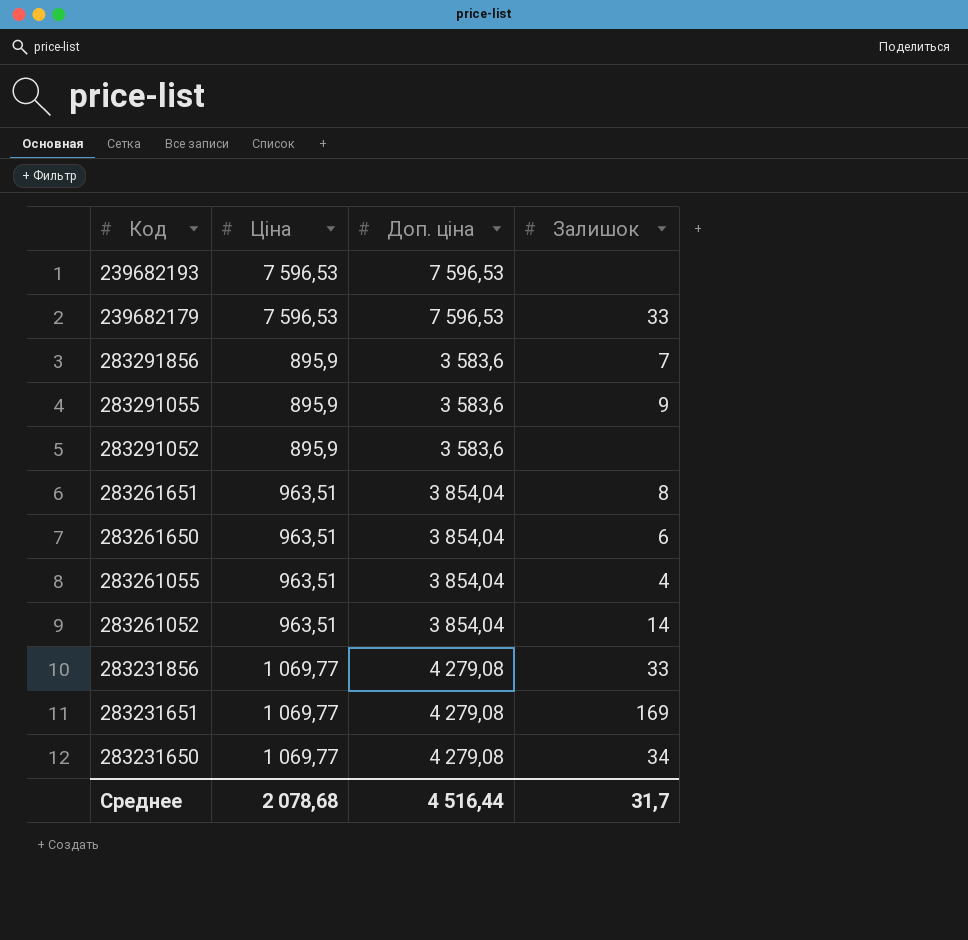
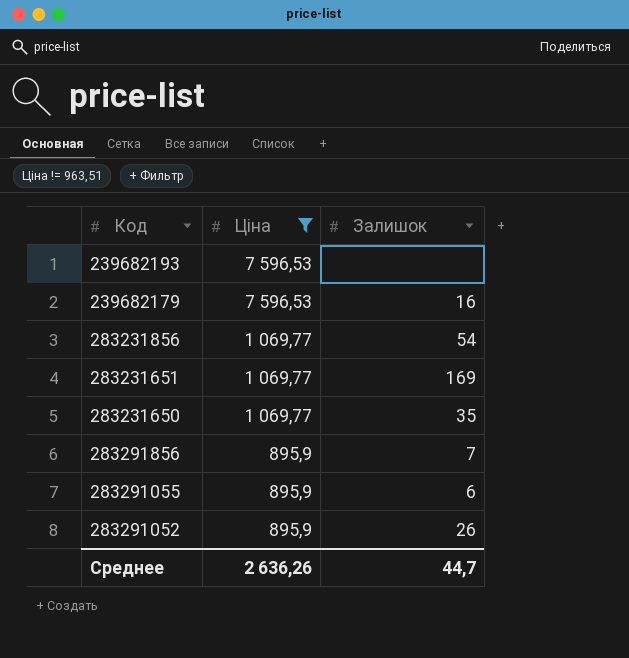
filter: none -> Ціна != 963,51
row order: none -> Ціна descending
column Доп. ціна | position: 3 -> none
239682179 | Залишок: 33 -> 16
283231856 | Залишок: 33 -> 54
283231650 | Залишок: 34 -> 35
283291055 | Залишок: 9 -> 6
283291052 | Залишок: none -> 26
Среднее | Ціна: 2 078,68 -> 2 636,26
Среднее | Залишок: 31,7 -> 44,7

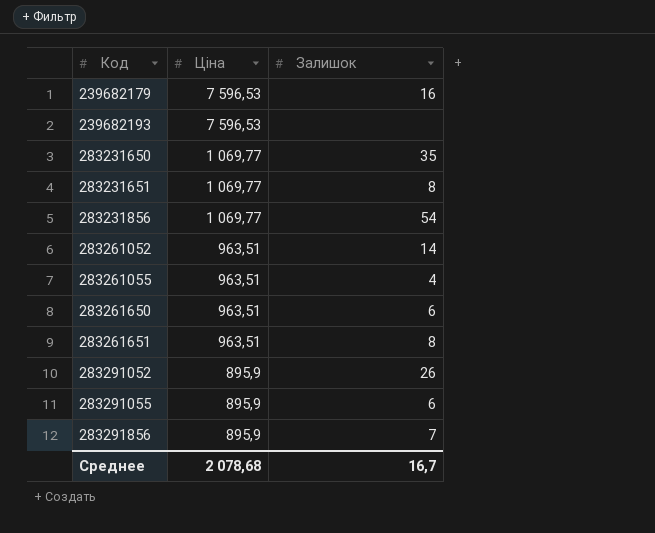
filter: Ціна != 963,51 -> none
row order: Ціна descending -> Код ascending
283231651 | Залишок: 169 -> 8
Среднее | Ціна: 2 636,26 -> 2 078,68
Среднее | Залишок: 44,7 -> 16,7

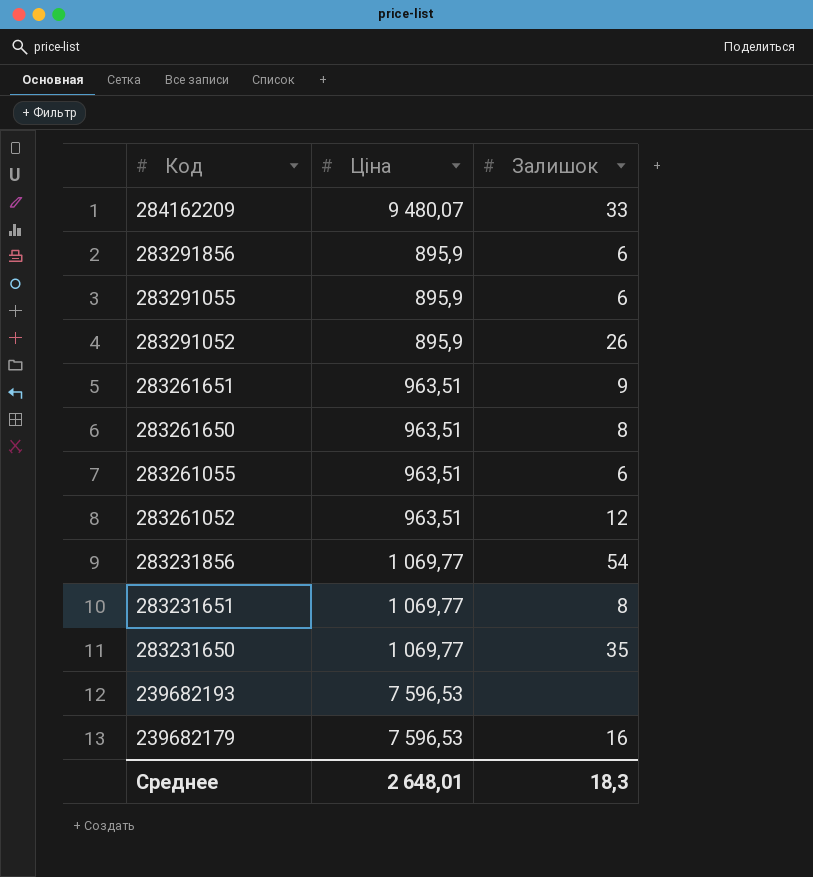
row order: Код ascending -> Код descending
row 284162209: none -> 9 480,07 | 33
283291856 | Залишок: 7 -> 6
283261651 | Залишок: 8 -> 9
283261650 | Залишок: 6 -> 8
283261055 | Залишок: 4 -> 6
283261052 | Залишок: 14 -> 12
Среднее | Ціна: 2 078,68 -> 2 648,01
Среднее | Залишок: 16,7 -> 18,3

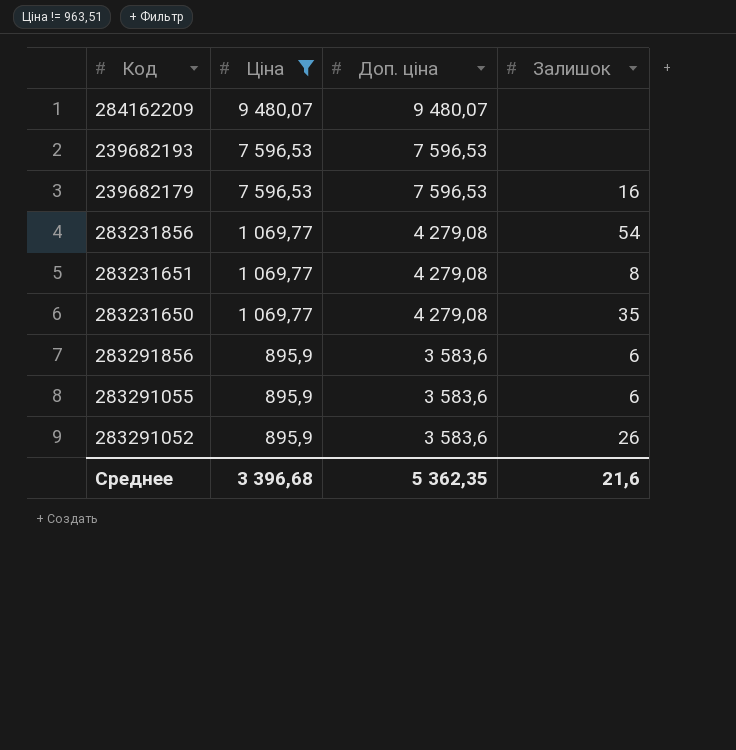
filter: none -> Ціна != 963,51
row order: Код descending -> Ціна descending
column Доп. ціна | position: none -> 3
284162209 | Залишок: 33 -> none
Среднее | Ціна: 2 648,01 -> 3 396,68
Среднее | Залишок: 18,3 -> 21,6

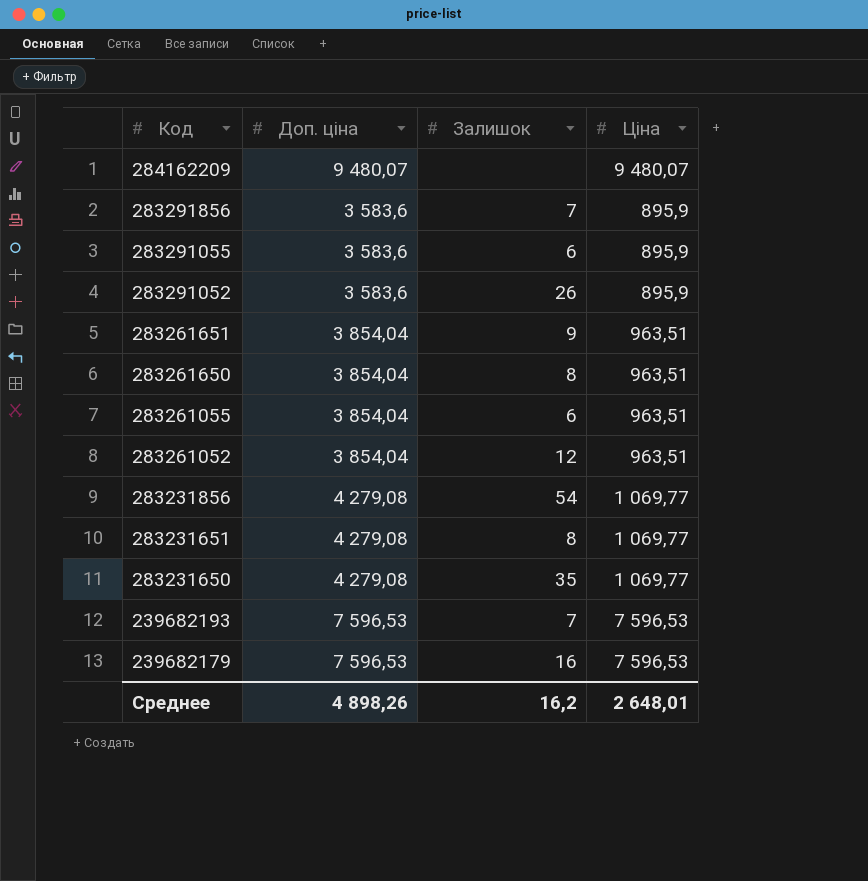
filter: Ціна != 963,51 -> none
row order: Ціна descending -> Код descending
column Ціна | position: 2 -> 4
283291856 | Залишок: 6 -> 7
239682193 | Залишок: none -> 7
Среднее | Доп. ціна: 5 362,35 -> 4 898,26
Среднее | Залишок: 21,6 -> 16,2
Среднее | Ціна: 3 396,68 -> 2 648,01

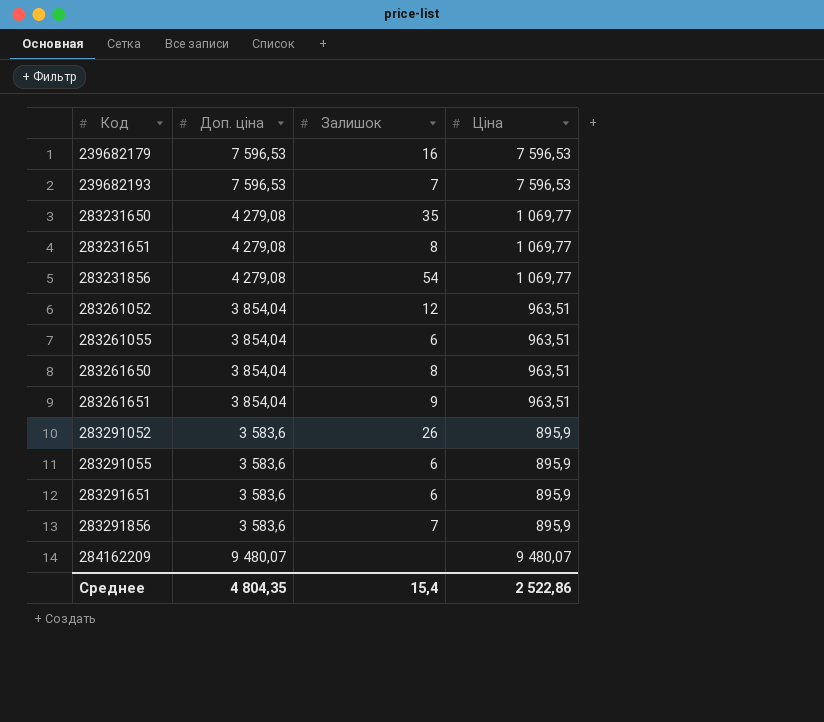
row order: Код descending -> Код ascending
row 283291651: none -> 3 583,6 | 6 | 895,9
Среднее | Доп. ціна: 4 898,26 -> 4 804,35
Среднее | Залишок: 16,2 -> 15,4
Среднее | Ціна: 2 648,01 -> 2 522,86

